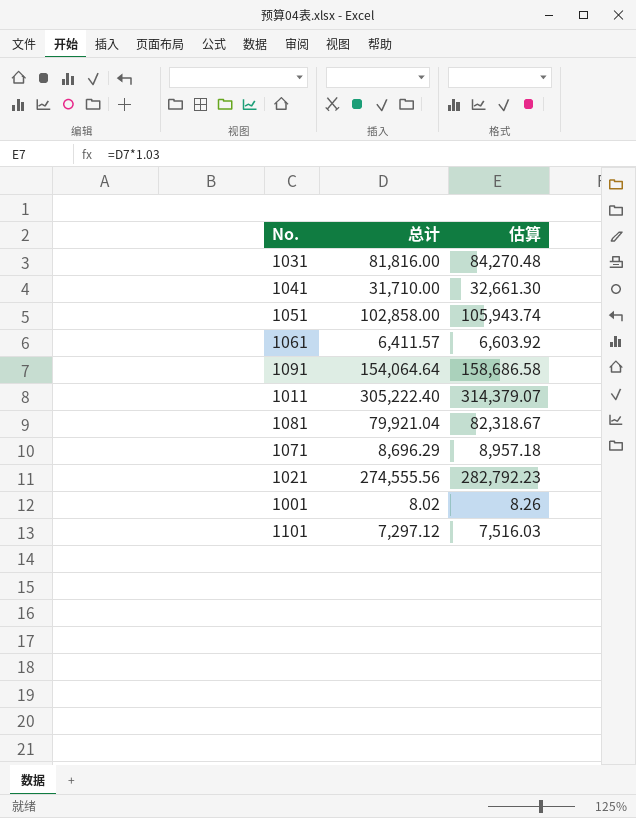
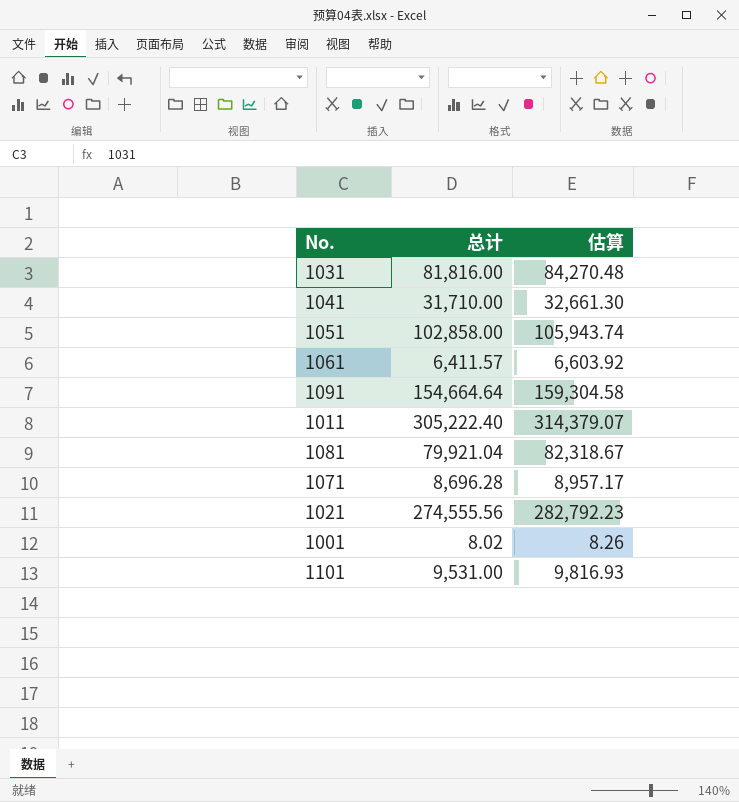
1091 | 总计: 154,064.64 -> 154,664.64
1091 | 估算: 158,686.58 -> 159,304.58
1071 | 总计: 8,696.29 -> 8,696.28
1071 | 估算: 8,957.18 -> 8,957.17
1101 | 总计: 7,297.12 -> 9,531.00
1101 | 估算: 7,516.03 -> 9,816.93

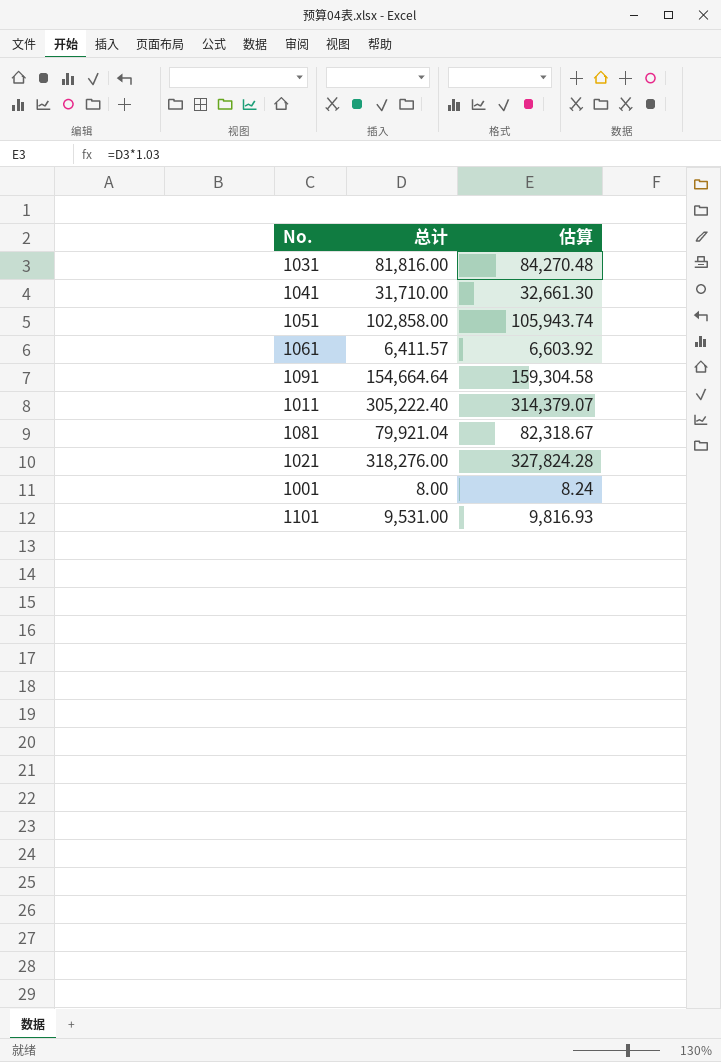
row 1071: 8,696.28 | 8,957.17 -> none
1021 | 总计: 274,555.56 -> 318,276.00
1021 | 估算: 282,792.23 -> 327,824.28
1001 | 总计: 8.02 -> 8.00
1001 | 估算: 8.26 -> 8.24

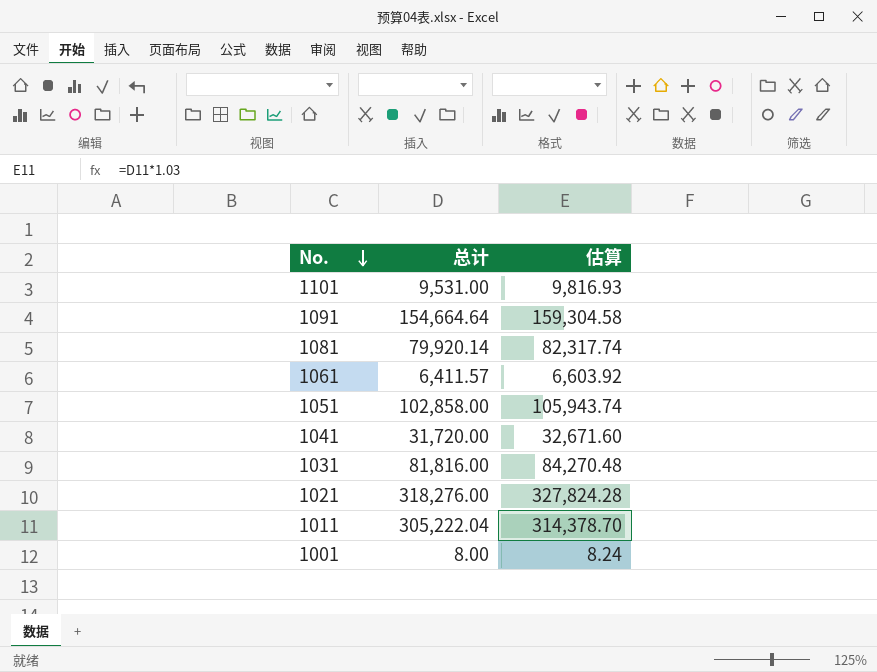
row order: none -> No. descending
1081 | 总计: 79,921.04 -> 79,920.14
1081 | 估算: 82,318.67 -> 82,317.74
1041 | 总计: 31,710.00 -> 31,720.00
1041 | 估算: 32,661.30 -> 32,671.60
1011 | 总计: 305,222.40 -> 305,222.04
1011 | 估算: 314,379.07 -> 314,378.70

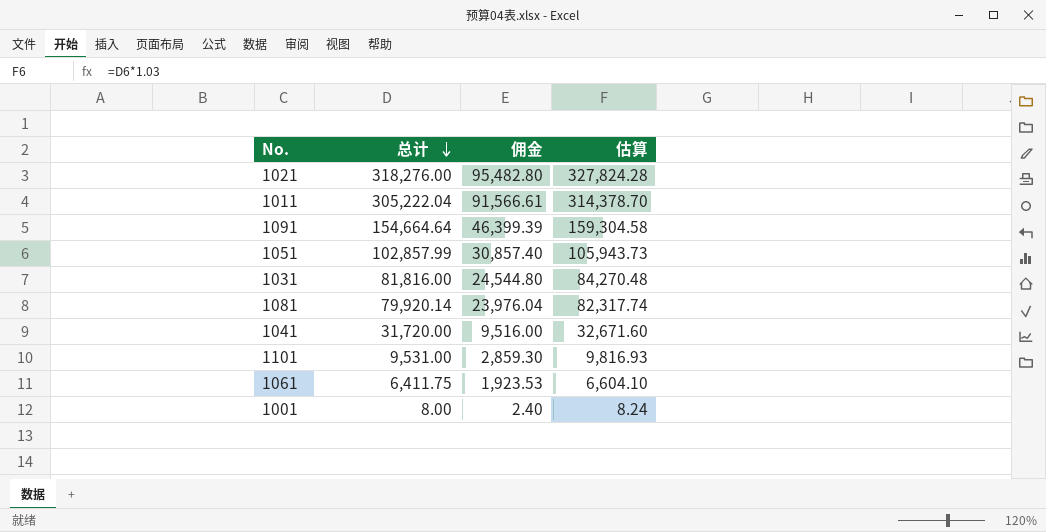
row order: No. descending -> 总计 descending
column 佣金 | formula: none -> [总计] * 0.3
1051 | 总计: 102,858.00 -> 102,857.99
1051 | 估算: 105,943.74 -> 105,943.73
1061 | 总计: 6,411.57 -> 6,411.75
1061 | 估算: 6,603.92 -> 6,604.10

